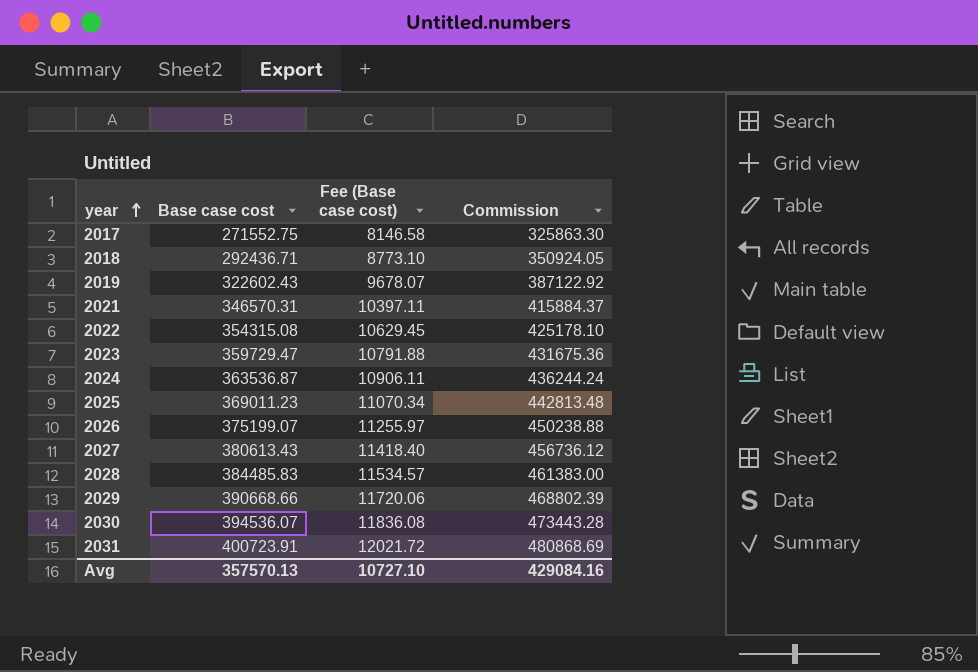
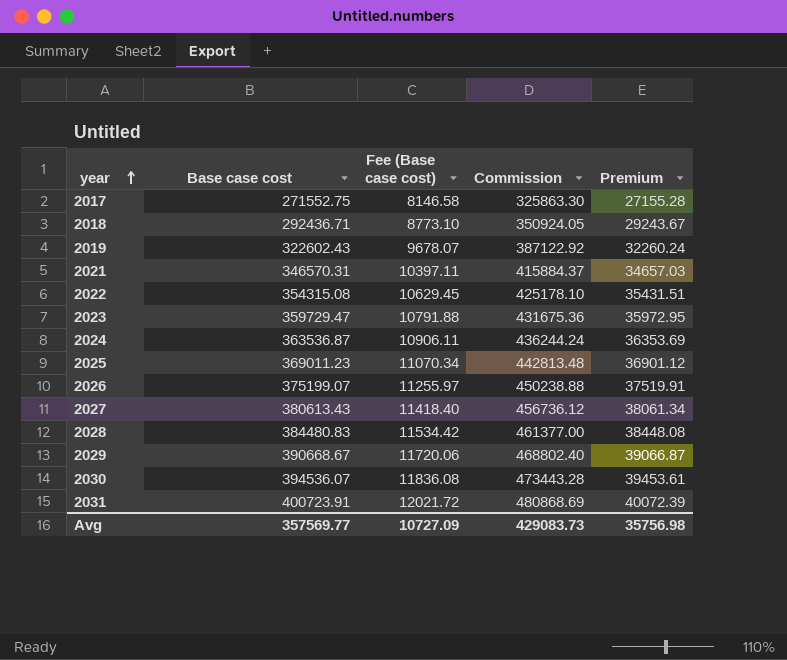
column Premium | formula: none -> [Base case cost] * 0.1
2028 | Base case cost: 384485.83 -> 384480.83
2028 | Fee (Base case cost): 11534.57 -> 11534.42
2028 | Commission: 461383.00 -> 461377.00
2029 | Base case cost: 390668.66 -> 390668.67
2029 | Commission: 468802.39 -> 468802.40
Avg | Base case cost: 357570.13 -> 357569.77
Avg | Fee (Base case cost): 10727.10 -> 10727.09
Avg | Commission: 429084.16 -> 429083.73

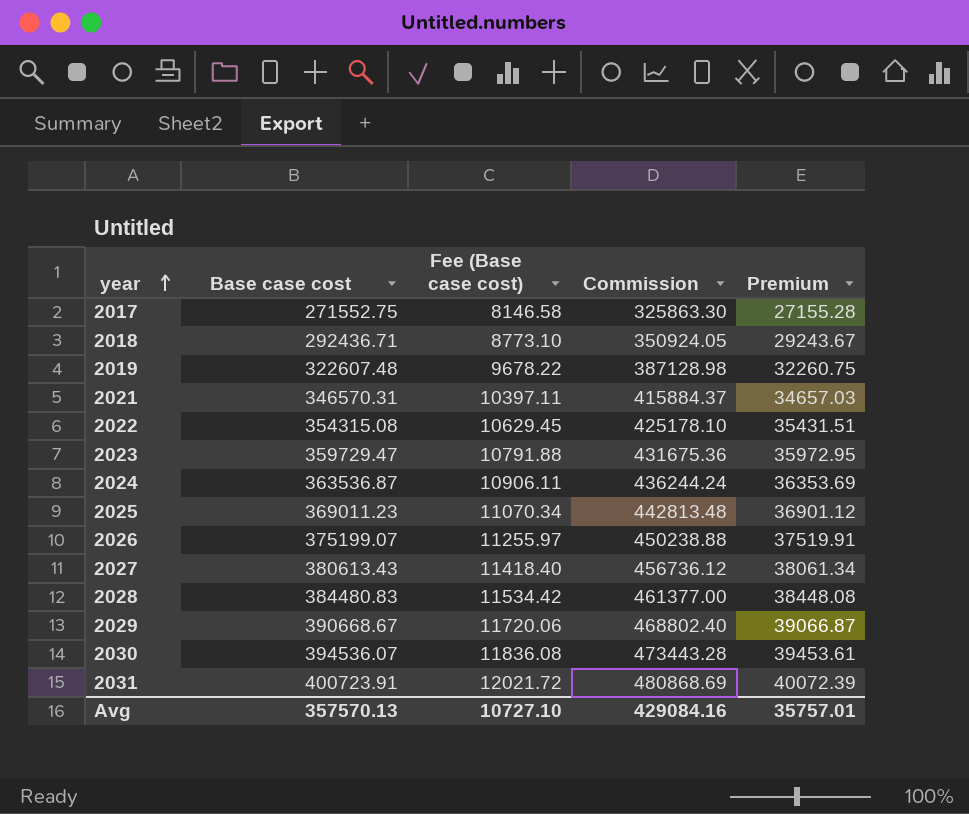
2019 | Base case cost: 322602.43 -> 322607.48
2019 | Fee (Base case cost): 9678.07 -> 9678.22
2019 | Commission: 387122.92 -> 387128.98
2019 | Premium: 32260.24 -> 32260.75
Avg | Base case cost: 357569.77 -> 357570.13
Avg | Fee (Base case cost): 10727.09 -> 10727.10
Avg | Commission: 429083.73 -> 429084.16
Avg | Premium: 35756.98 -> 35757.01

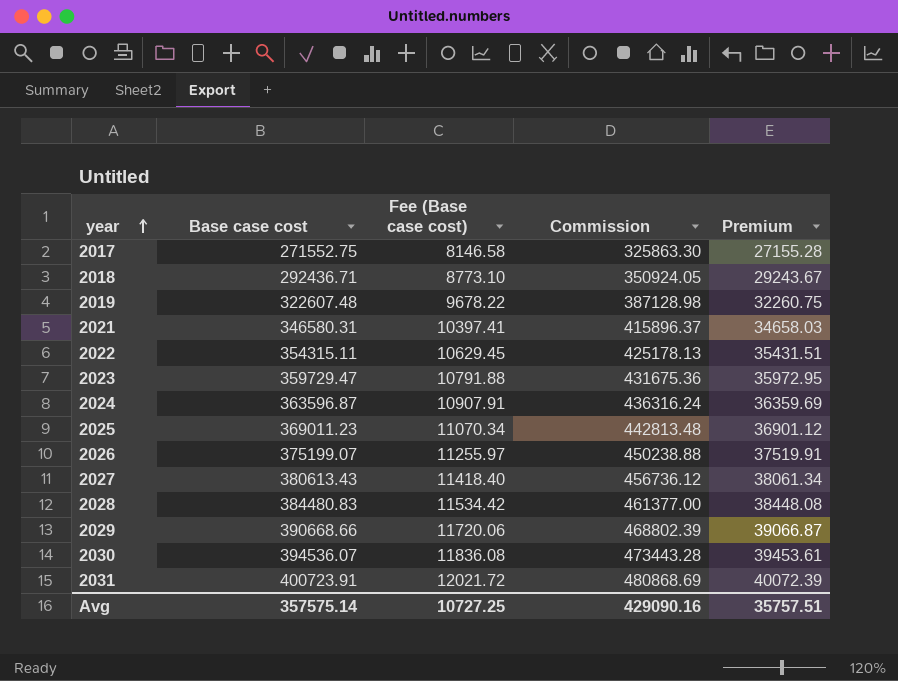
2021 | Base case cost: 346570.31 -> 346580.31
2021 | Fee (Base case cost): 10397.11 -> 10397.41
2021 | Commission: 415884.37 -> 415896.37
2021 | Premium: 34657.03 -> 34658.03
2022 | Base case cost: 354315.08 -> 354315.11
2022 | Commission: 425178.10 -> 425178.13
2024 | Base case cost: 363536.87 -> 363596.87
2024 | Fee (Base case cost): 10906.11 -> 10907.91
2024 | Commission: 436244.24 -> 436316.24
2024 | Premium: 36353.69 -> 36359.69
2029 | Base case cost: 390668.67 -> 390668.66
2029 | Commission: 468802.40 -> 468802.39
Avg | Base case cost: 357570.13 -> 357575.14
Avg | Fee (Base case cost): 10727.10 -> 10727.25
Avg | Commission: 429084.16 -> 429090.16
Avg | Premium: 35757.01 -> 35757.51

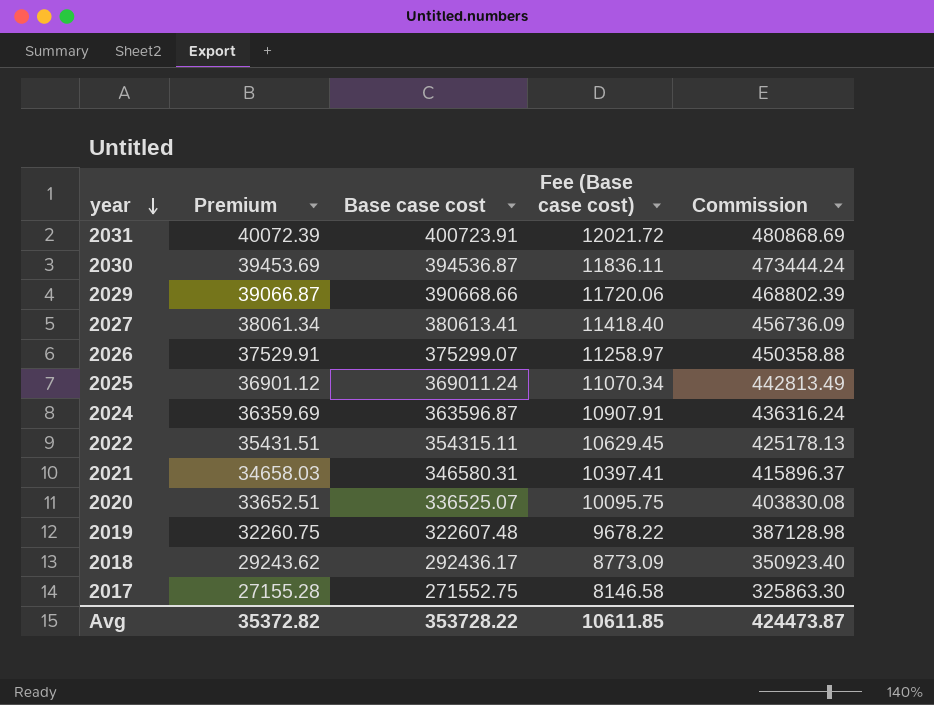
row order: year ascending -> year descending
column Premium | position: 5 -> 2
row 2023: 359729.47 | 10791.88 | 431675.36 | 35972.95 -> none
row 2028: 384480.83 | 11534.42 | 461377.00 | 38448.08 -> none
2030 | Premium: 39453.61 -> 39453.69
2030 | Base case cost: 394536.07 -> 394536.87
2030 | Fee (Base case cost): 11836.08 -> 11836.11
2030 | Commission: 473443.28 -> 473444.24
2027 | Base case cost: 380613.43 -> 380613.41
2027 | Commission: 456736.12 -> 456736.09
2026 | Premium: 37519.91 -> 37529.91
2026 | Base case cost: 375199.07 -> 375299.07
2026 | Fee (Base case cost): 11255.97 -> 11258.97
2026 | Commission: 450238.88 -> 450358.88
2025 | Base case cost: 369011.23 -> 369011.24
2025 | Commission: 442813.48 -> 442813.49
row 2020: none -> 33652.51 | 336525.07 | 10095.75 | 403830.08
2018 | Premium: 29243.67 -> 29243.62
2018 | Base case cost: 292436.71 -> 292436.17
2018 | Fee (Base case cost): 8773.10 -> 8773.09
2018 | Commission: 350924.05 -> 350923.40
Avg | Premium: 35757.51 -> 35372.82
Avg | Base case cost: 357575.14 -> 353728.22
Avg | Fee (Base case cost): 10727.25 -> 10611.85
Avg | Commission: 429090.16 -> 424473.87

